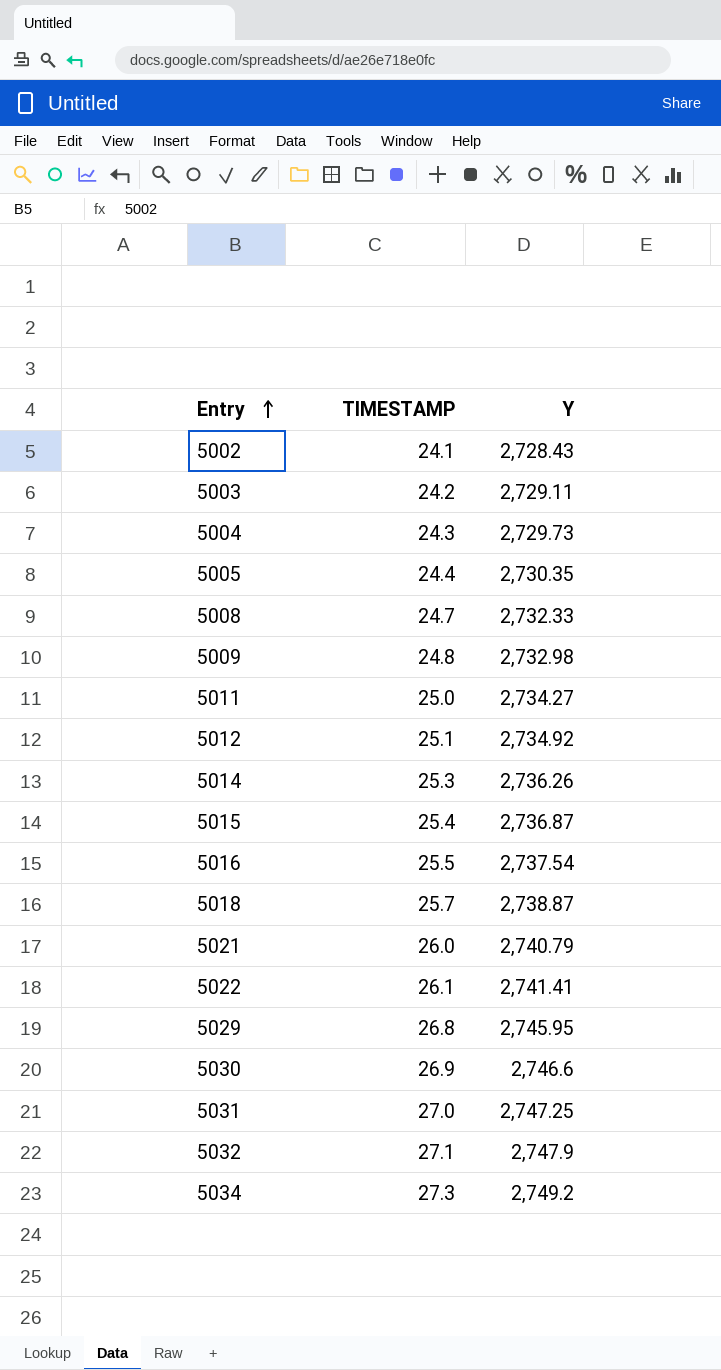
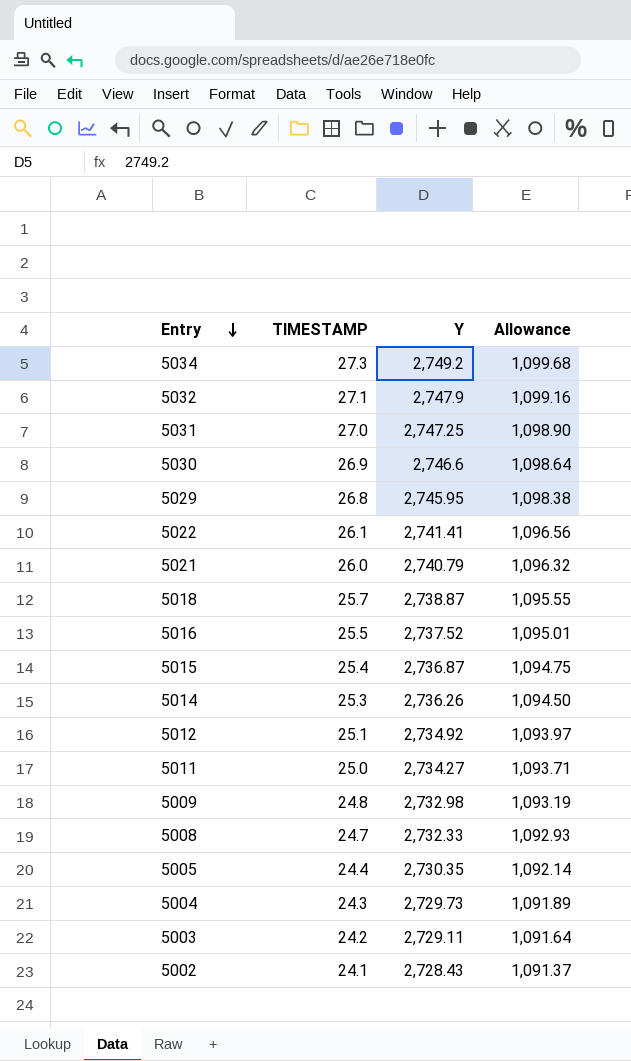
row order: Entry ascending -> Entry descending
column Allowance | formula: none -> [Y] * 0.4
5016 | Y: 2,737.54 -> 2,737.52

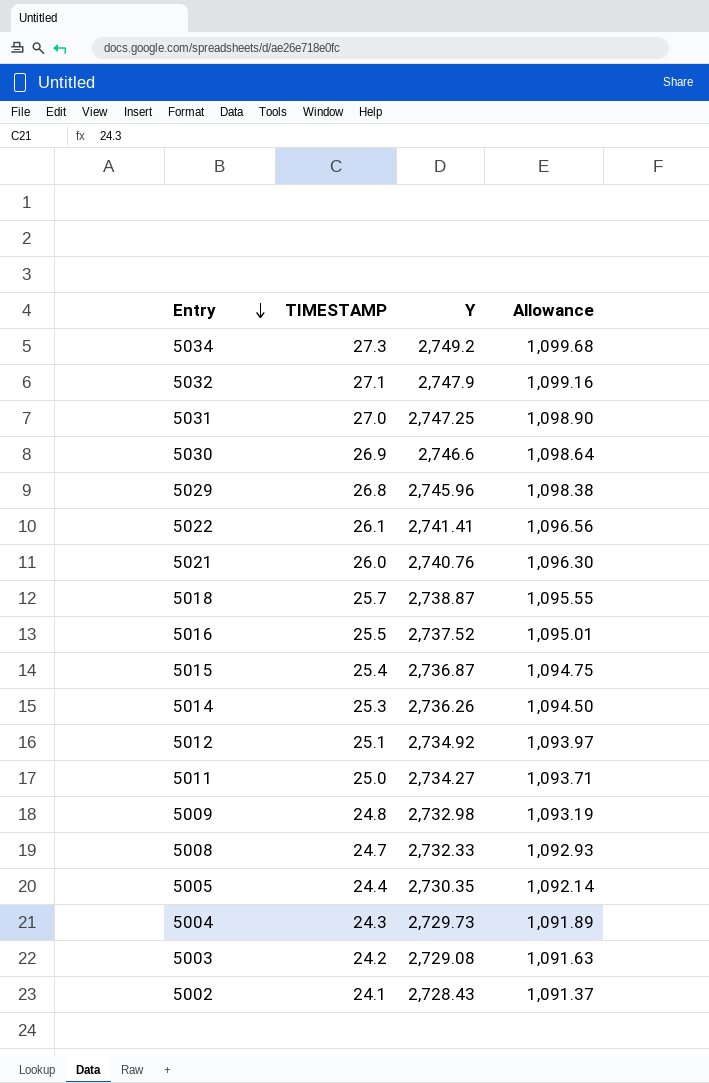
5029 | Y: 2,745.95 -> 2,745.96
5021 | Y: 2,740.79 -> 2,740.76
5021 | Allowance: 1,096.32 -> 1,096.30
5003 | Y: 2,729.11 -> 2,729.08
5003 | Allowance: 1,091.64 -> 1,091.63

